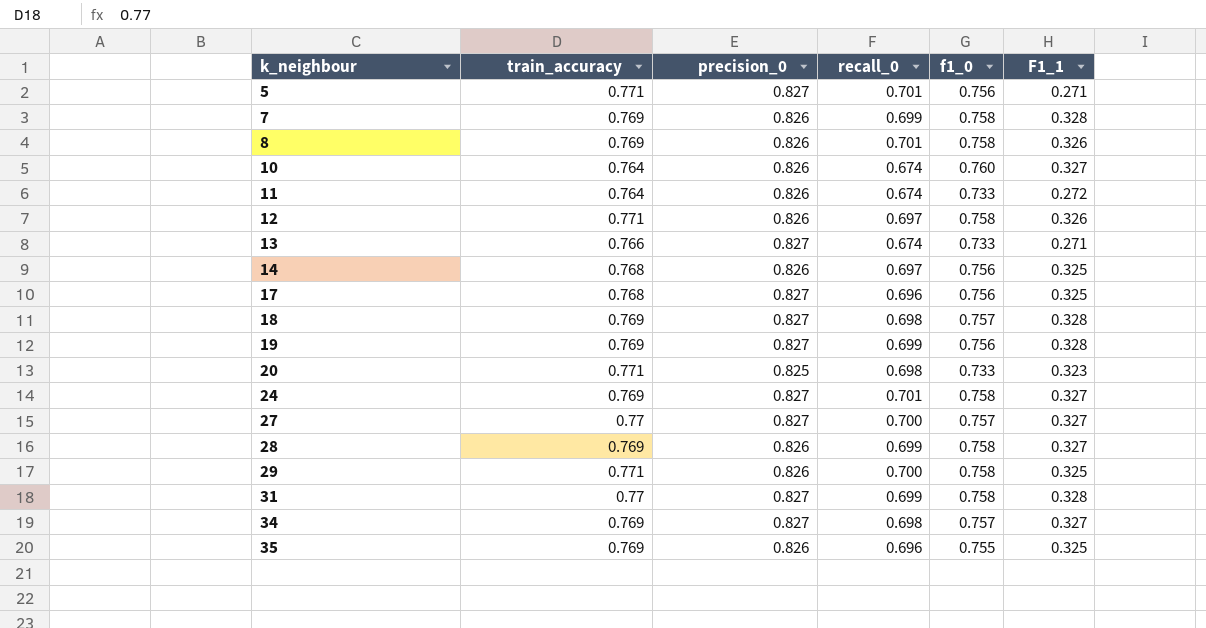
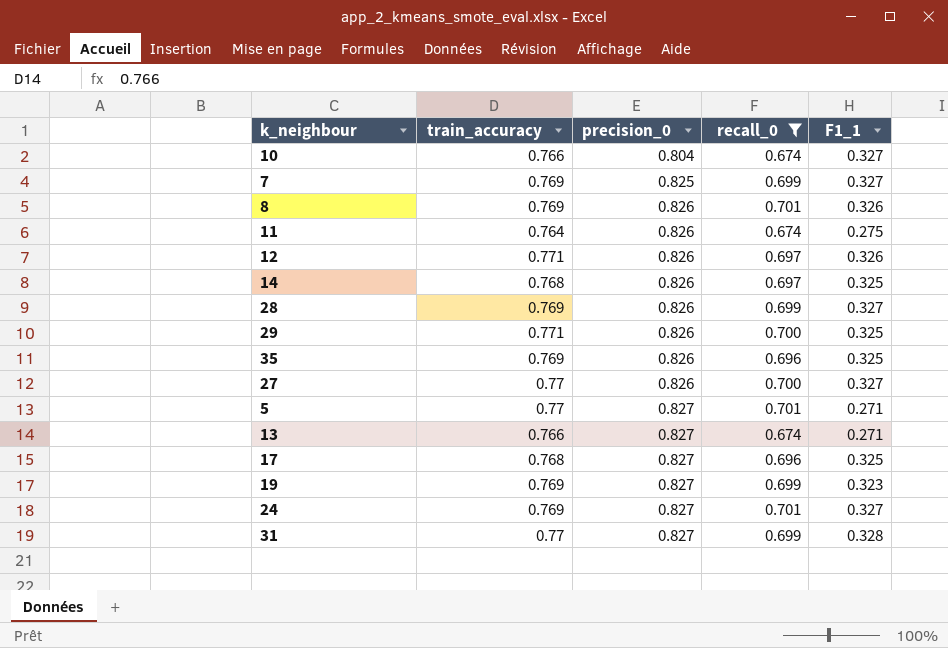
filter: none -> recall_0 != 0.698
row order: k_neighbour ascending -> precision_0 ascending
column f1_0 | position: 5 -> none
10 | train_accuracy: 0.764 -> 0.766
10 | precision_0: 0.826 -> 0.804
7 | precision_0: 0.826 -> 0.825
7 | F1_1: 0.328 -> 0.327
11 | F1_1: 0.272 -> 0.275
27 | precision_0: 0.827 -> 0.826
5 | train_accuracy: 0.771 -> 0.77
19 | F1_1: 0.328 -> 0.323

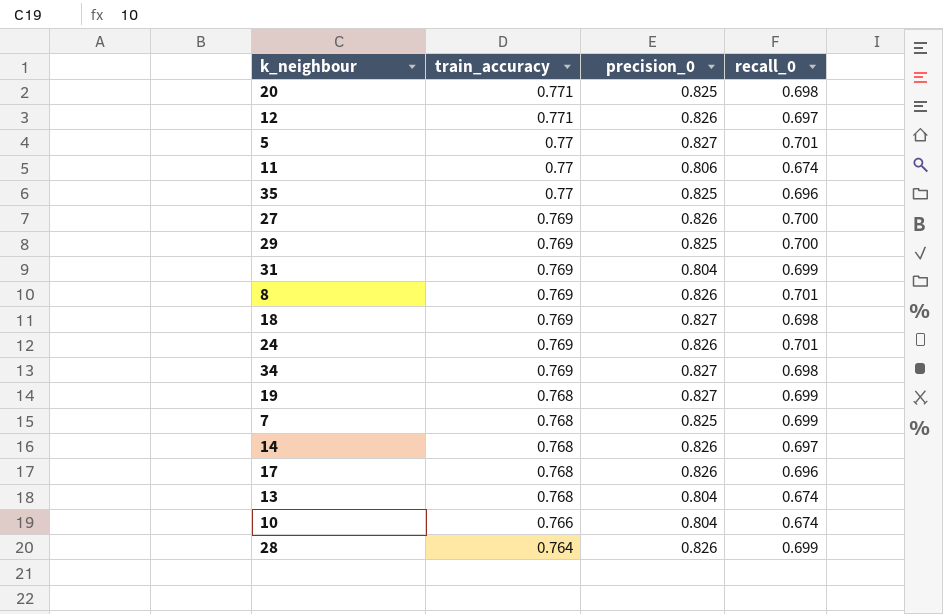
filter: recall_0 != 0.698 -> none
row order: precision_0 ascending -> train_accuracy descending
column F1_1 | position: 5 -> none
11 | train_accuracy: 0.764 -> 0.77
11 | precision_0: 0.826 -> 0.806
35 | train_accuracy: 0.769 -> 0.77
35 | precision_0: 0.826 -> 0.825
27 | train_accuracy: 0.77 -> 0.769
29 | train_accuracy: 0.771 -> 0.769
29 | precision_0: 0.826 -> 0.825
31 | train_accuracy: 0.77 -> 0.769
31 | precision_0: 0.827 -> 0.804
24 | precision_0: 0.827 -> 0.826
19 | train_accuracy: 0.769 -> 0.768
7 | train_accuracy: 0.769 -> 0.768
17 | precision_0: 0.827 -> 0.826
13 | train_accuracy: 0.766 -> 0.768
13 | precision_0: 0.827 -> 0.804
28 | train_accuracy: 0.769 -> 0.764

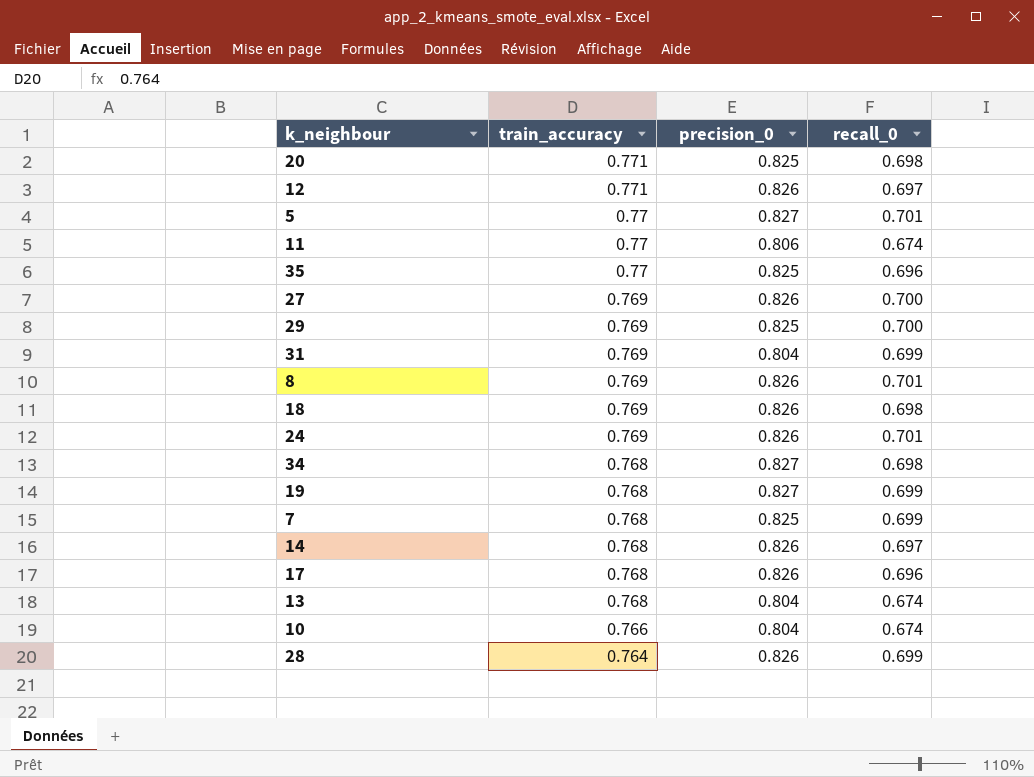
18 | precision_0: 0.827 -> 0.826
34 | train_accuracy: 0.769 -> 0.768

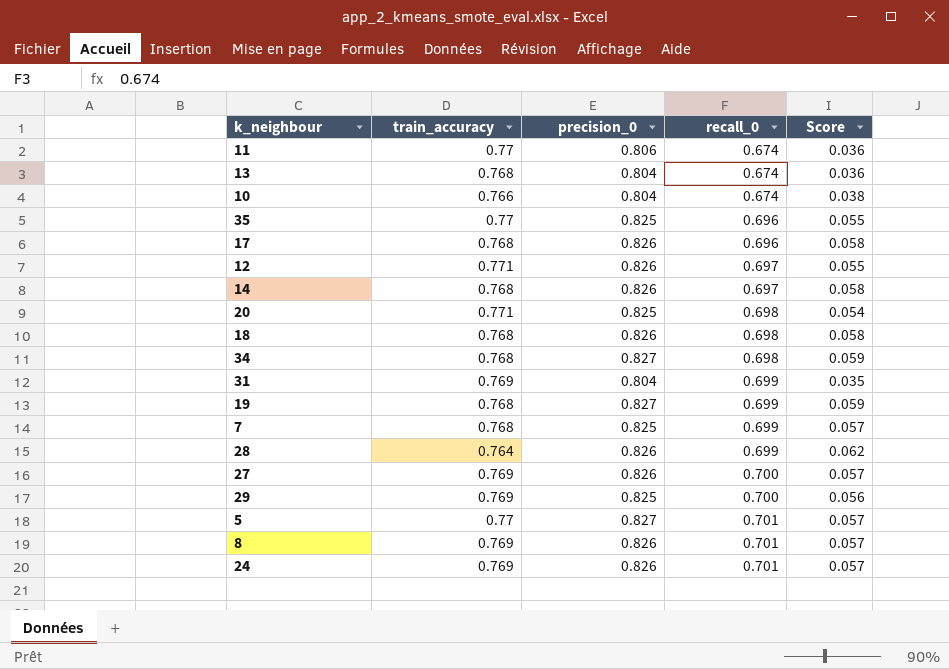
row order: train_accuracy descending -> recall_0 ascending
column Score | formula: none -> [precision_0] - [train_accuracy]
18 | train_accuracy: 0.769 -> 0.768

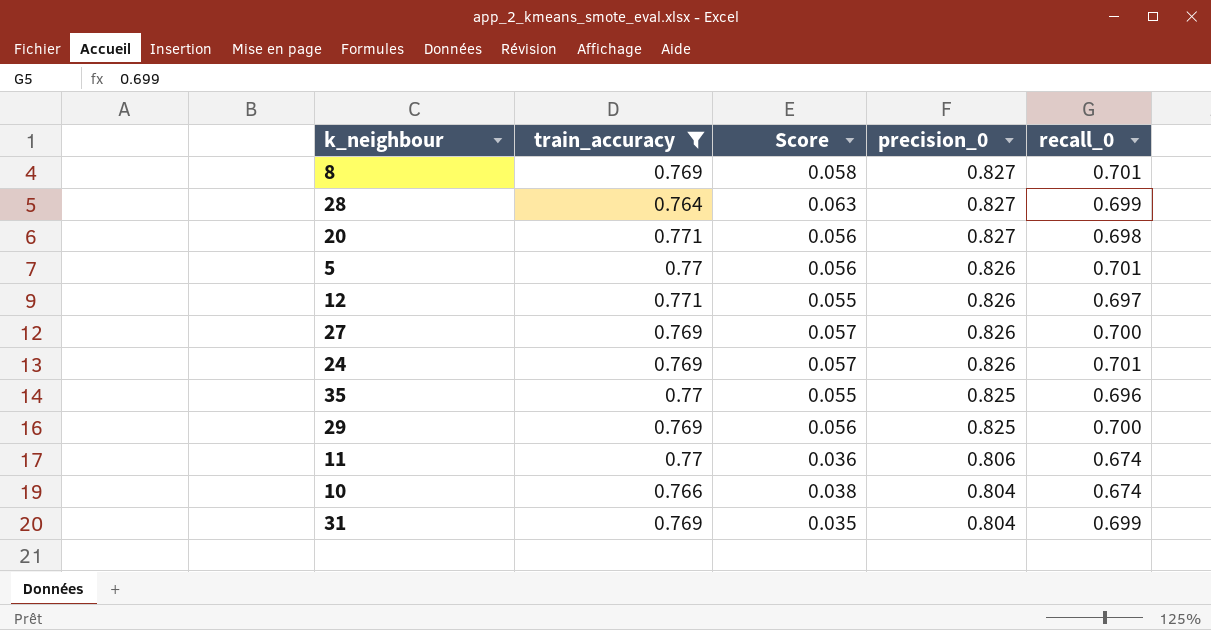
filter: none -> train_accuracy != 0.768
row order: recall_0 ascending -> precision_0 descending
column Score | position: 5 -> 3
8 | Score: 0.057 -> 0.058
8 | precision_0: 0.826 -> 0.827
28 | Score: 0.062 -> 0.063
28 | precision_0: 0.826 -> 0.827
20 | Score: 0.054 -> 0.056
20 | precision_0: 0.825 -> 0.827
5 | Score: 0.057 -> 0.056
5 | precision_0: 0.827 -> 0.826

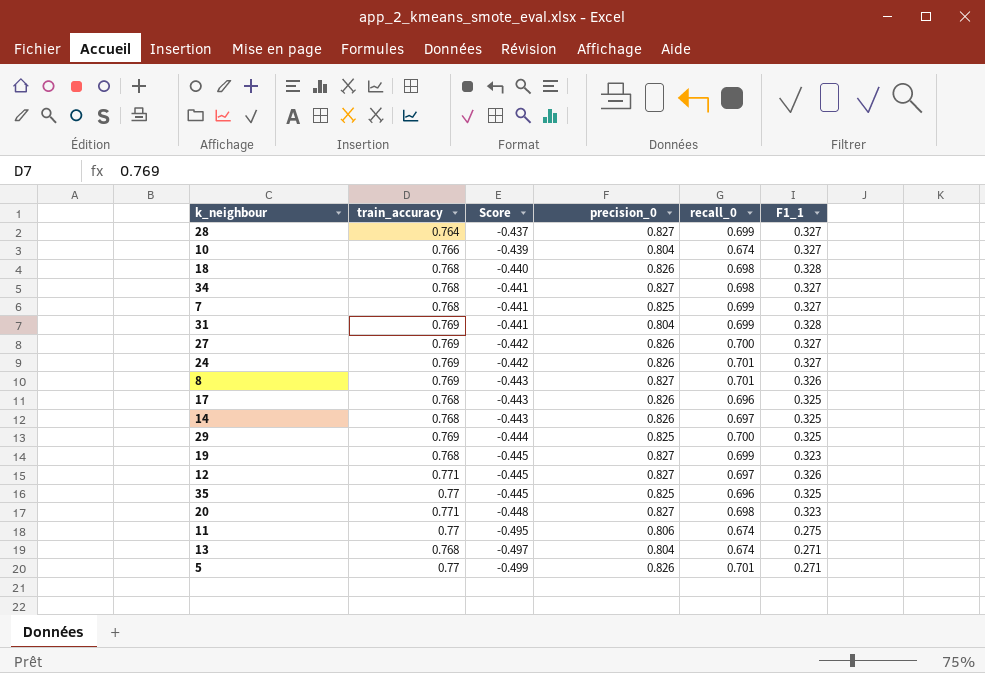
filter: train_accuracy != 0.768 -> none
row order: precision_0 descending -> Score descending
column Score | formula: [precision_0] - [train_accuracy] -> [F1_1] - [train_accuracy]
column F1_1 | position: none -> 6
12 | precision_0: 0.826 -> 0.827

